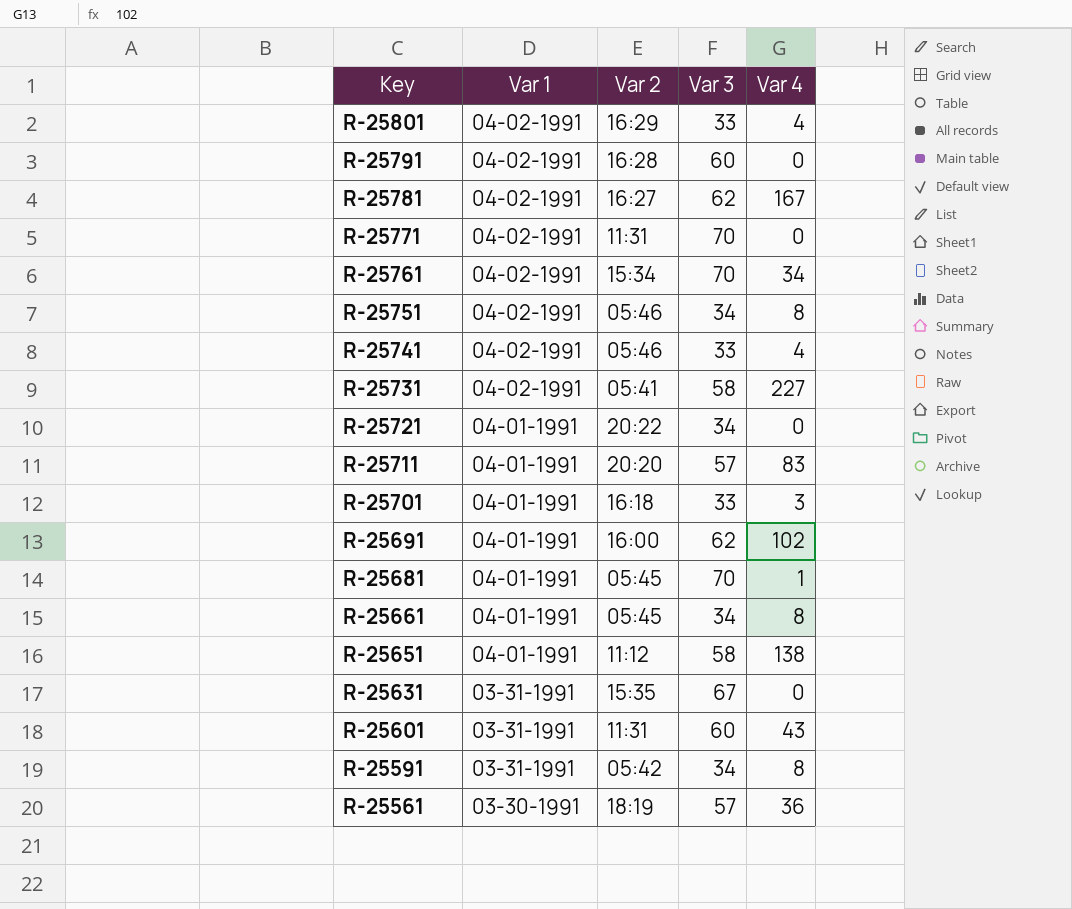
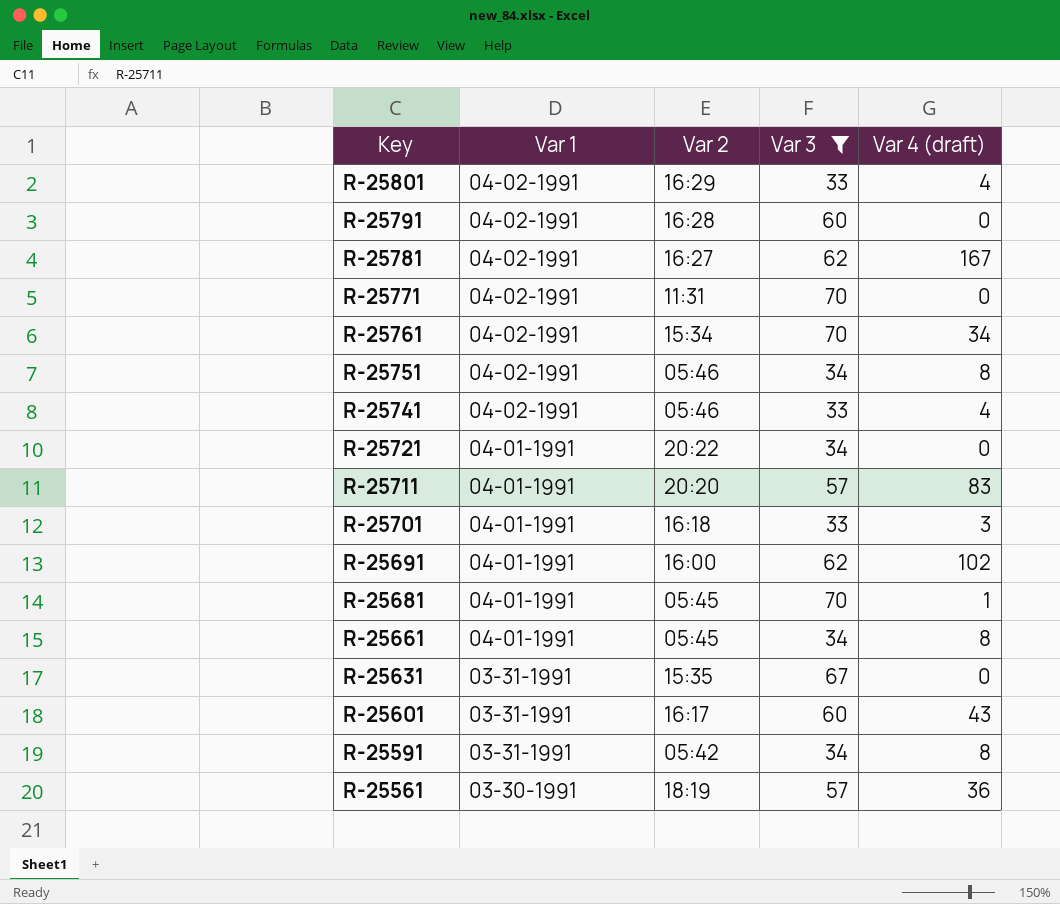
filter: none -> Var 3 != 58
column name: Var 4 -> Var 4 (draft)
R-25601 | Var 2: 11:31 -> 16:17

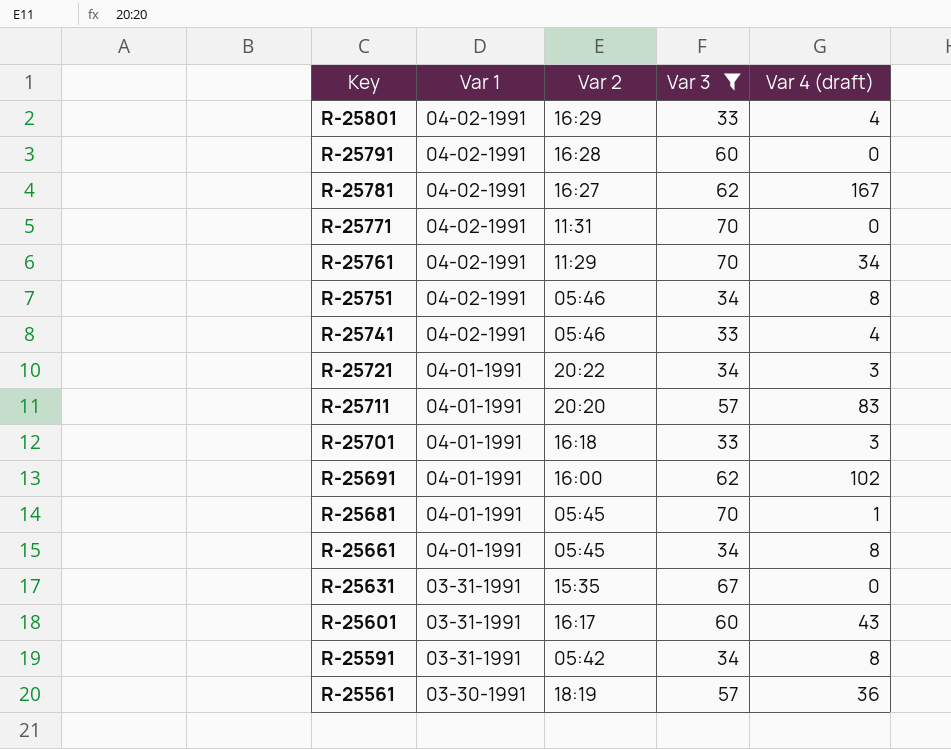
R-25761 | Var 2: 15:34 -> 11:29
R-25721 | Var 4 (draft): 0 -> 3

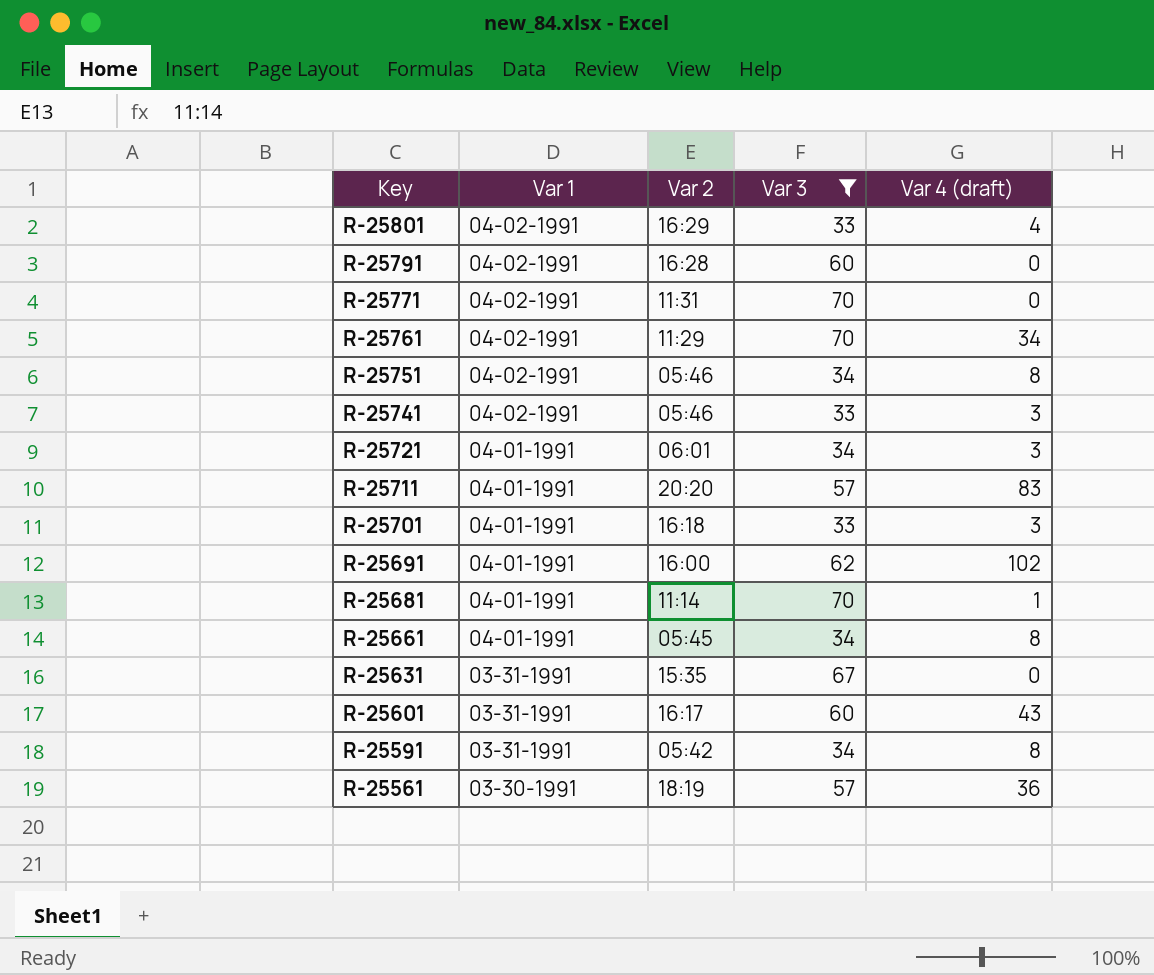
row R-25781: 04-02-1991 | 16:27 | 62 | 167 -> none
R-25741 | Var 4 (draft): 4 -> 3
R-25721 | Var 2: 20:22 -> 06:01
R-25681 | Var 2: 05:45 -> 11:14

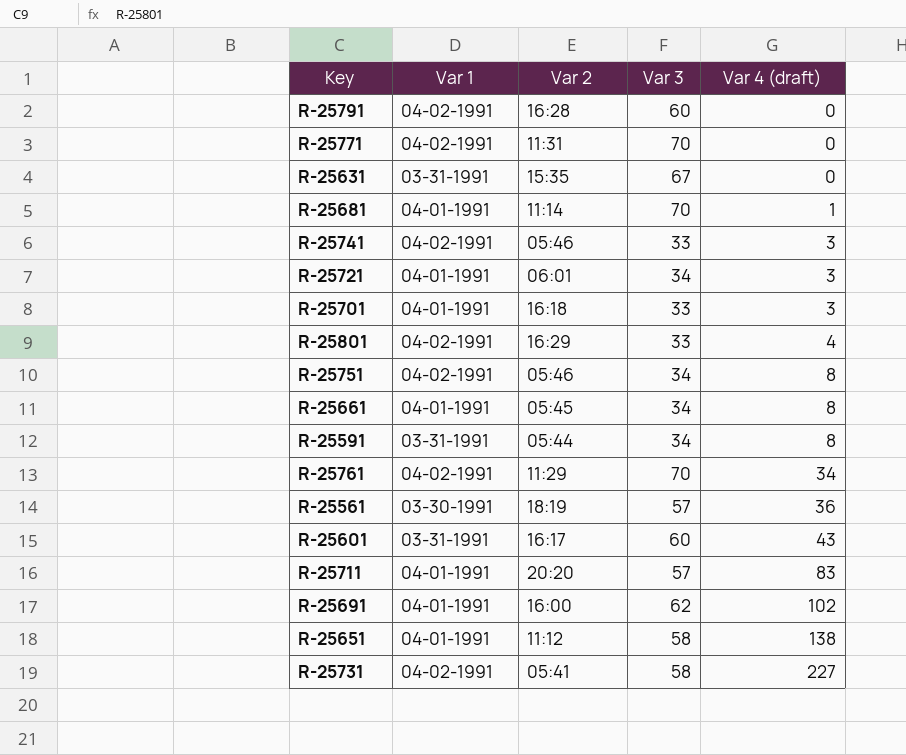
filter: Var 3 != 58 -> none
row order: Key descending -> Var 4 (draft) ascending
R-25591 | Var 2: 05:42 -> 05:44

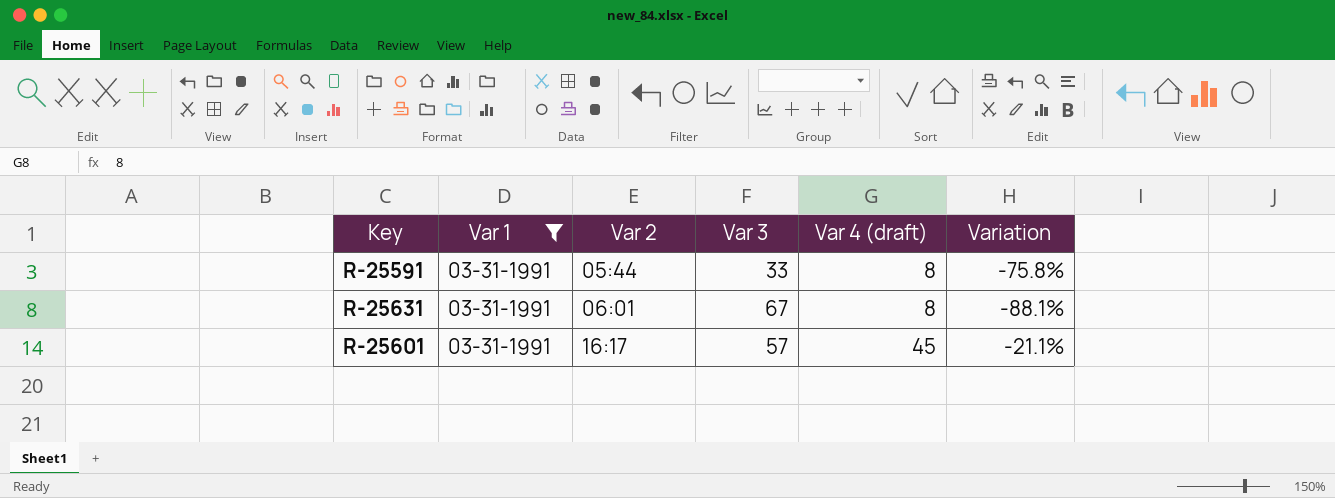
filter: none -> Var 1 = 03-31-1991
row order: Var 4 (draft) ascending -> Var 2 ascending
column Variation | formula: none -> ([Var 4 (draft)] - [Var 3]) / [Var 3]
R-25591 | Var 3: 34 -> 33
R-25631 | Var 2: 15:35 -> 06:01
R-25631 | Var 4 (draft): 0 -> 8
R-25601 | Var 3: 60 -> 57
R-25601 | Var 4 (draft): 43 -> 45

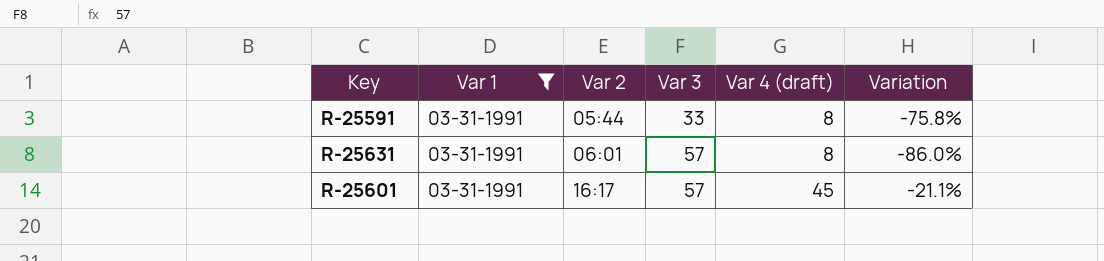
R-25631 | Var 3: 67 -> 57
R-25631 | Variation: -88.1% -> -86.0%

